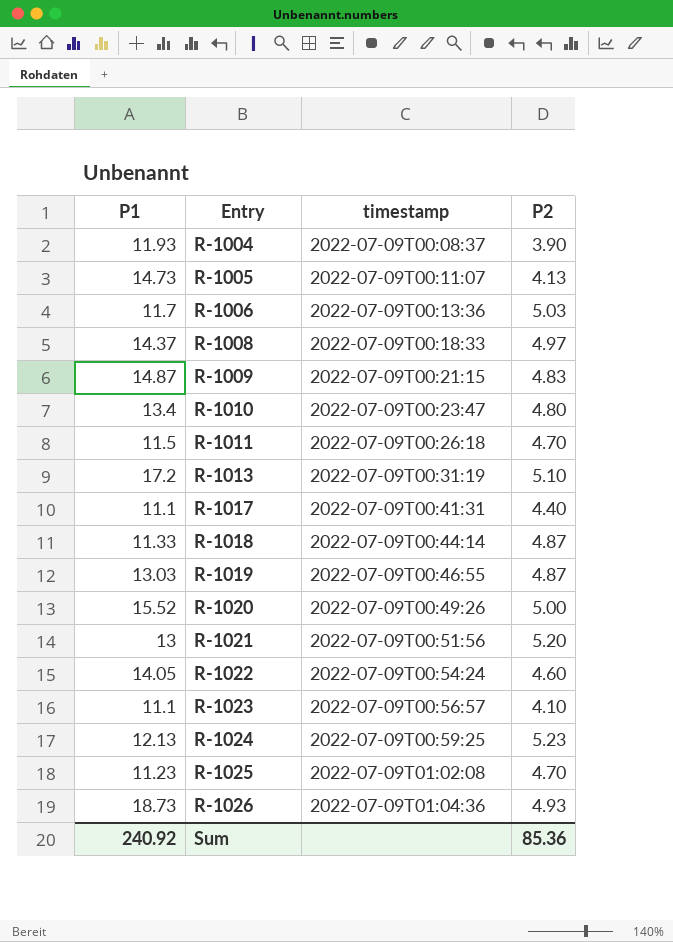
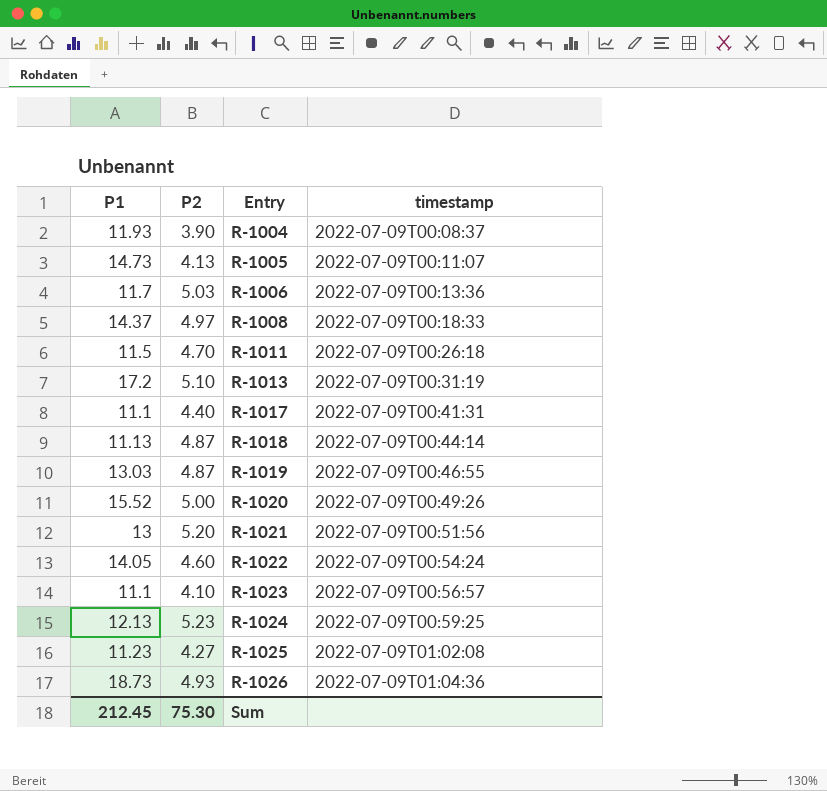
column P2 | position: 4 -> 2
row R-1009: 14.87 | 2022-07-09T00:21:15 | 4.83 -> none
row R-1010: 13.4 | 2022-07-09T00:23:47 | 4.80 -> none
R-1018 | P1: 11.33 -> 11.13
R-1025 | P2: 4.70 -> 4.27
Sum | P1: 240.92 -> 212.45
Sum | P2: 85.36 -> 75.30

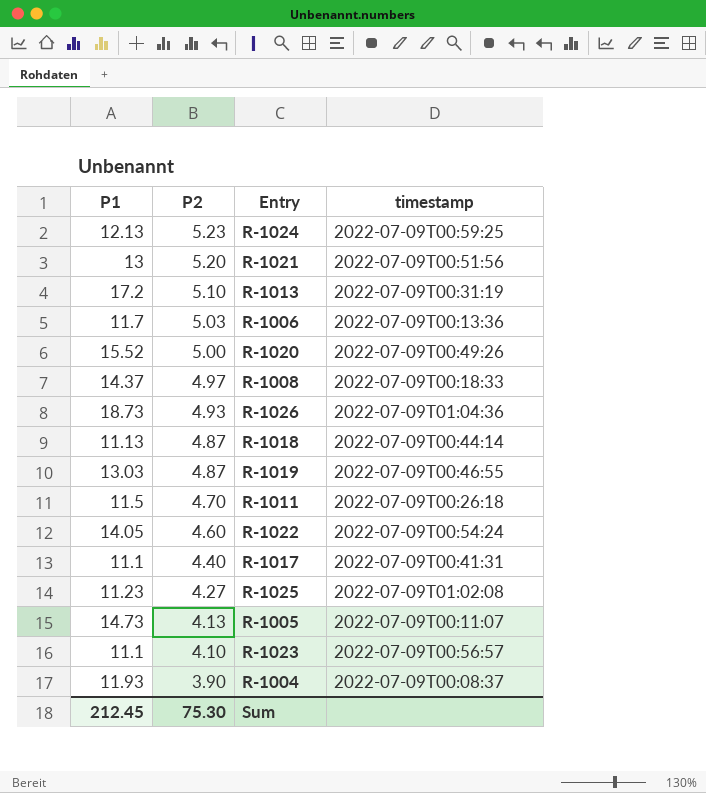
row order: Entry ascending -> P2 descending

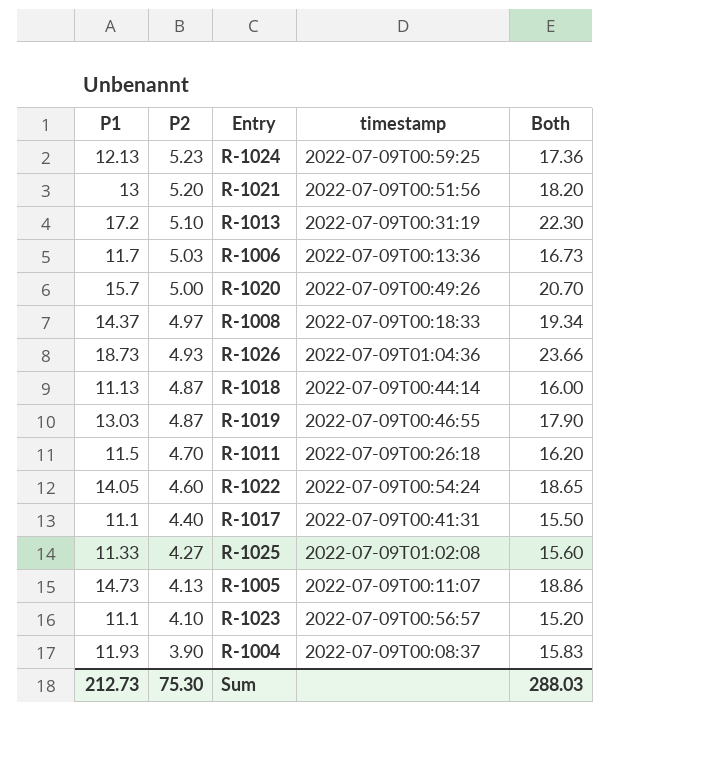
column Both | formula: none -> [P1] + [P2]
R-1020 | P1: 15.52 -> 15.7
R-1025 | P1: 11.23 -> 11.33
Sum | P1: 212.45 -> 212.73

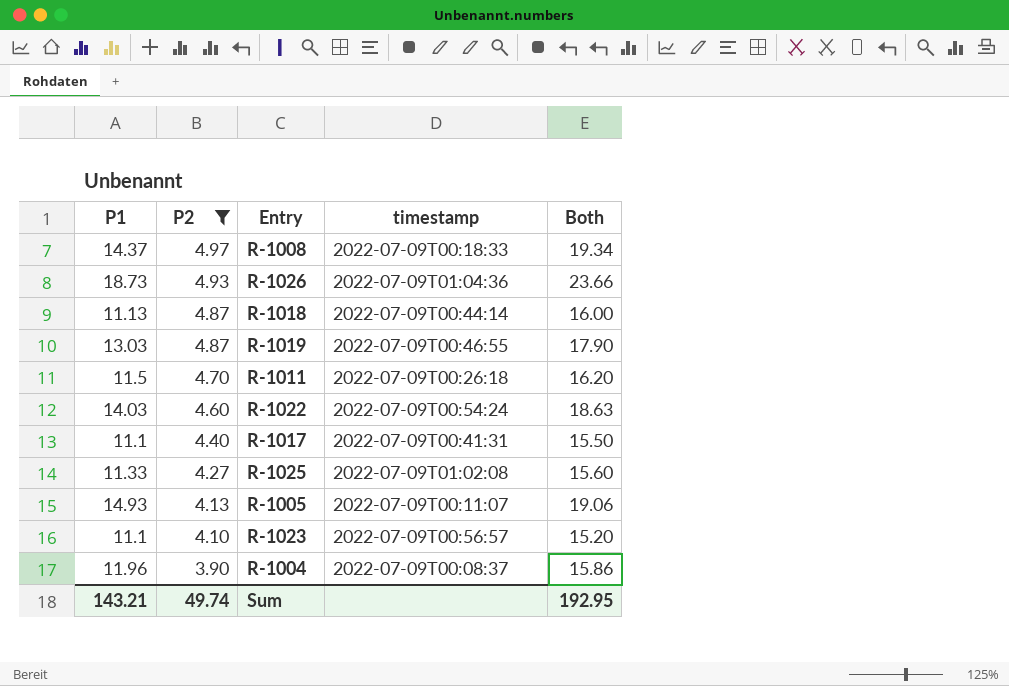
filter: none -> P2 <= 4.97
R-1022 | P1: 14.05 -> 14.03
R-1022 | Both: 18.65 -> 18.63
R-1005 | P1: 14.73 -> 14.93
R-1005 | Both: 18.86 -> 19.06
R-1004 | P1: 11.93 -> 11.96
R-1004 | Both: 15.83 -> 15.86
Sum | P1: 212.73 -> 143.21
Sum | P2: 75.30 -> 49.74
Sum | Both: 288.03 -> 192.95

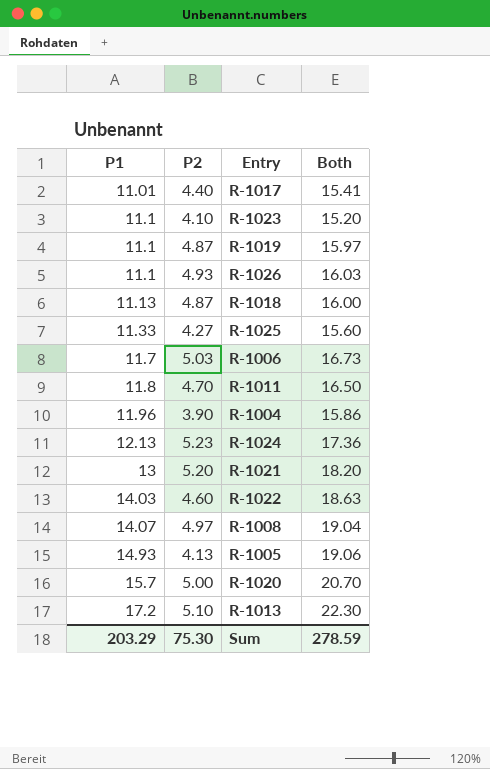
filter: P2 <= 4.97 -> none
row order: P2 descending -> P1 ascending
column timestamp | position: 4 -> none
R-1017 | P1: 11.1 -> 11.01
R-1017 | Both: 15.50 -> 15.41
R-1019 | P1: 13.03 -> 11.1
R-1019 | Both: 17.90 -> 15.97
R-1026 | P1: 18.73 -> 11.1
R-1026 | Both: 23.66 -> 16.03
R-1011 | P1: 11.5 -> 11.8
R-1011 | Both: 16.20 -> 16.50
R-1008 | P1: 14.37 -> 14.07
R-1008 | Both: 19.34 -> 19.04
Sum | P1: 143.21 -> 203.29
Sum | P2: 49.74 -> 75.30
Sum | Both: 192.95 -> 278.59

